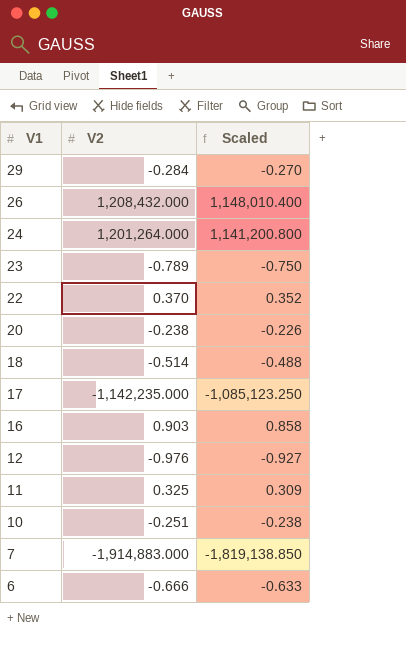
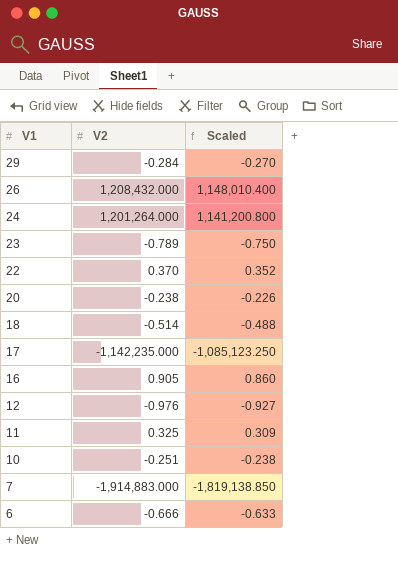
16 | V2: 0.903 -> 0.905
16 | Scaled: 0.858 -> 0.860

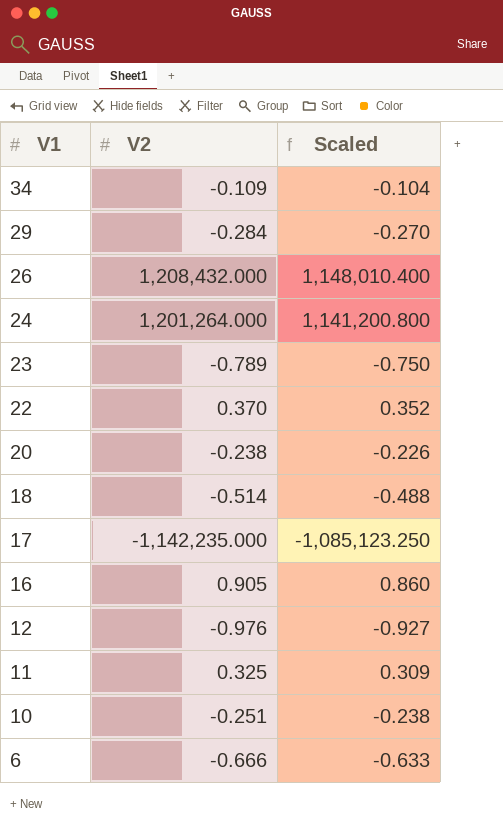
row 7: -1,914,883.000 | -1,819,138.850 -> none
row 34: none -> -0.109 | -0.104

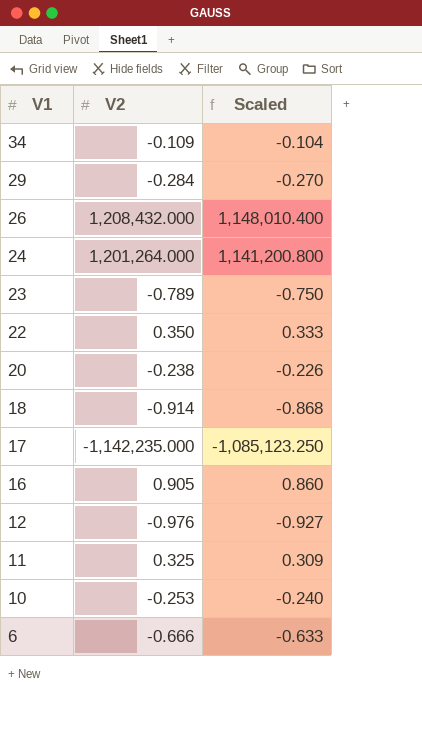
22 | V2: 0.370 -> 0.350
22 | Scaled: 0.352 -> 0.333
18 | V2: -0.514 -> -0.914
18 | Scaled: -0.488 -> -0.868
10 | V2: -0.251 -> -0.253
10 | Scaled: -0.238 -> -0.240

